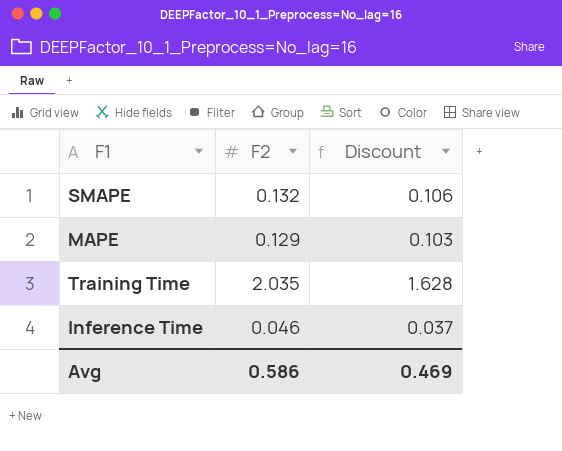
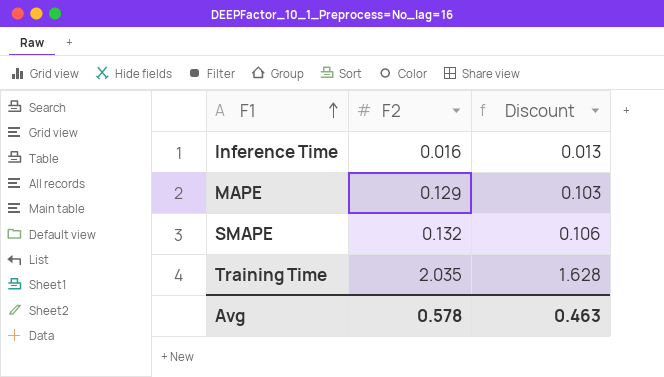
row order: none -> F1 ascending
Inference Time | F2: 0.046 -> 0.016
Inference Time | Discount: 0.037 -> 0.013
Avg | F2: 0.586 -> 0.578
Avg | Discount: 0.469 -> 0.463

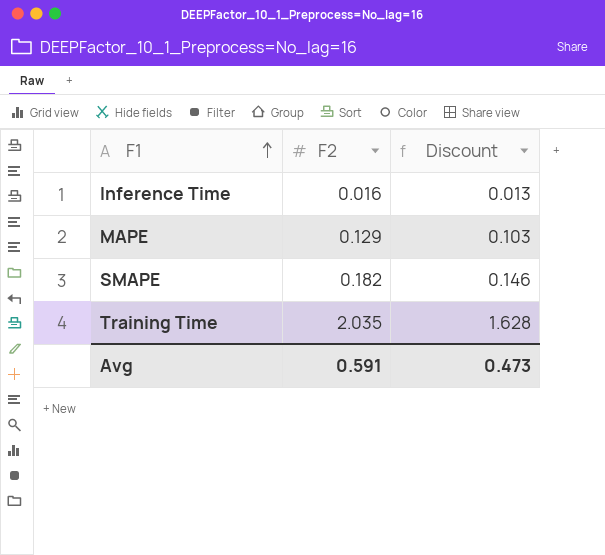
SMAPE | F2: 0.132 -> 0.182
SMAPE | Discount: 0.106 -> 0.146
Avg | F2: 0.578 -> 0.591
Avg | Discount: 0.463 -> 0.473

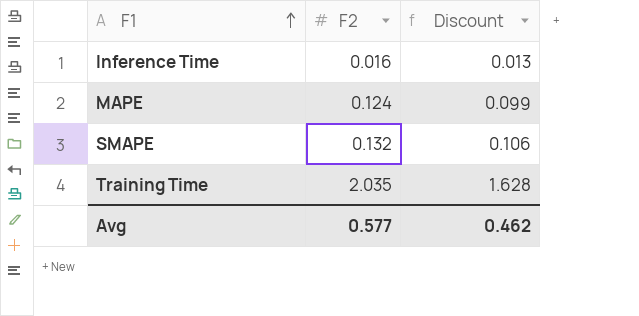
MAPE | F2: 0.129 -> 0.124
MAPE | Discount: 0.103 -> 0.099
SMAPE | F2: 0.182 -> 0.132
SMAPE | Discount: 0.146 -> 0.106
Avg | F2: 0.591 -> 0.577
Avg | Discount: 0.473 -> 0.462

